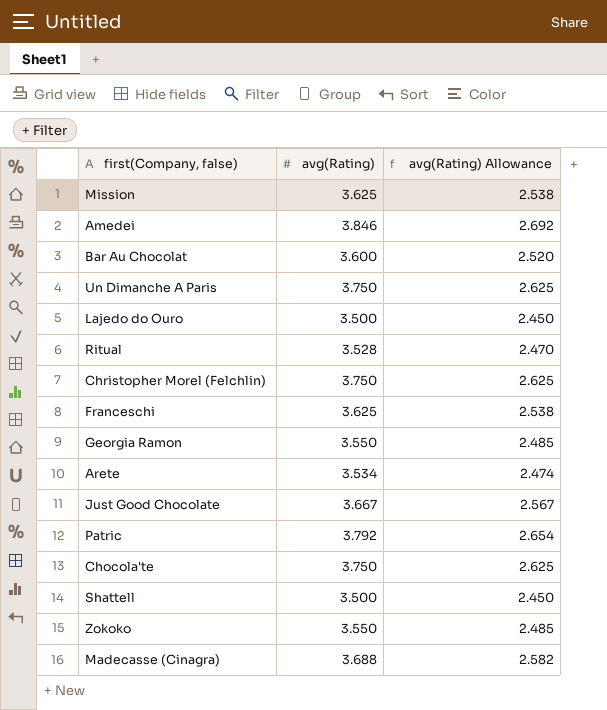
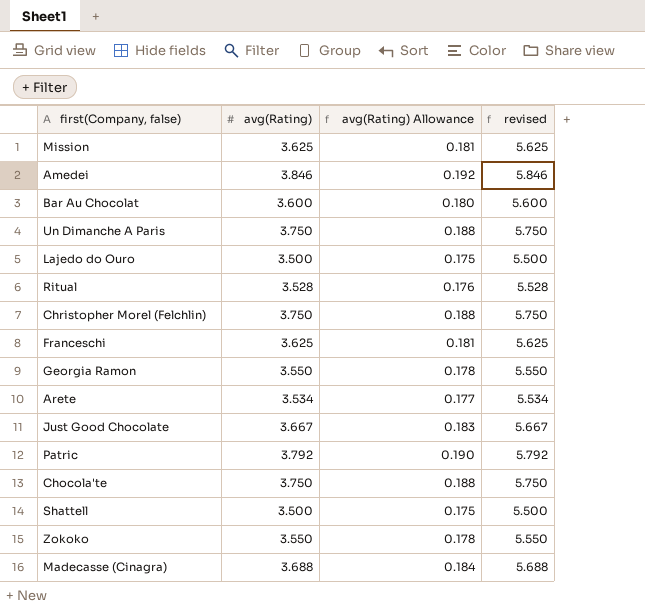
column avg(Rating) Allowance | formula: [avg(Rating)] * 0.7 -> [avg(Rating)] * 0.05
column revised | formula: none -> [avg(Rating)] + 2

